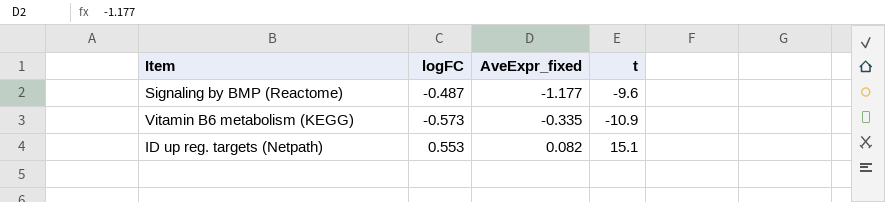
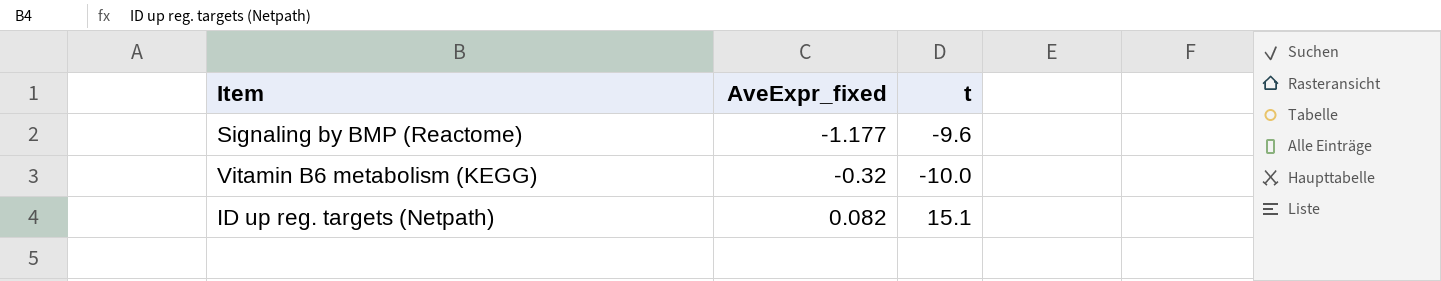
column logFC | position: 2 -> none
Vitamin B6 metabolism (KEGG) | AveExpr_fixed: -0.335 -> -0.32
Vitamin B6 metabolism (KEGG) | t: -10.9 -> -10.0

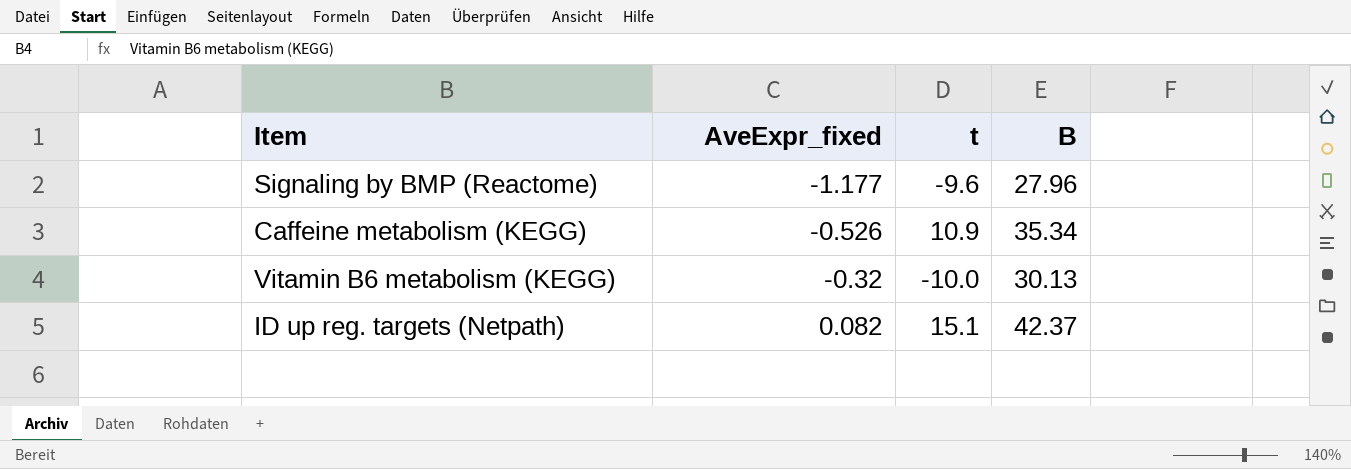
column B | position: none -> 4
row Caffeine metabolism (KEGG): none -> -0.526 | 10.9 | 35.34

